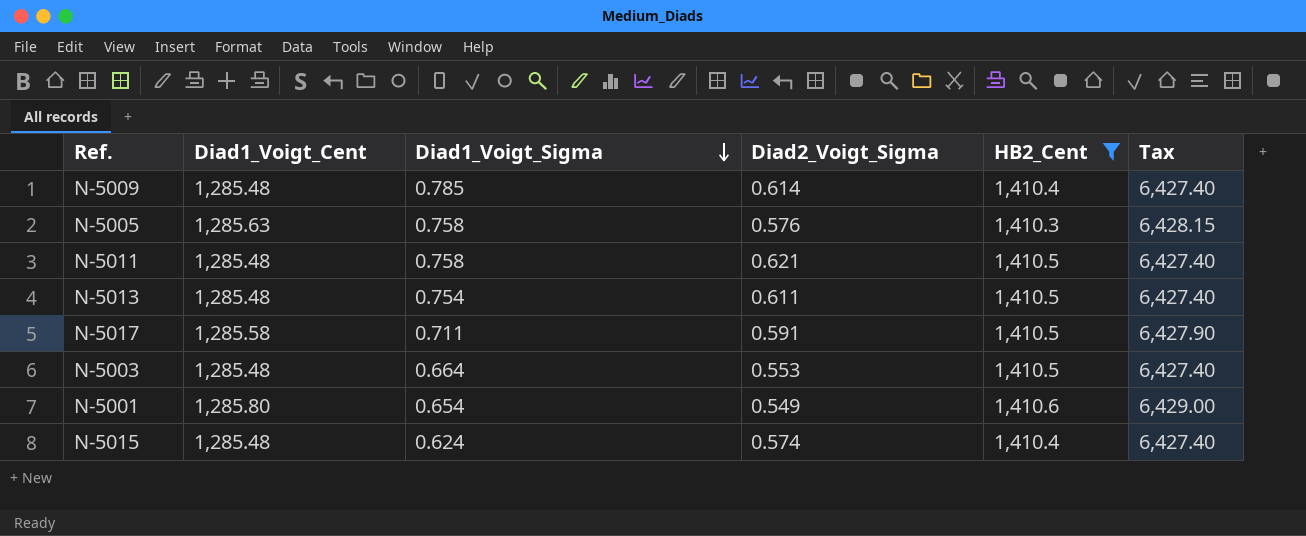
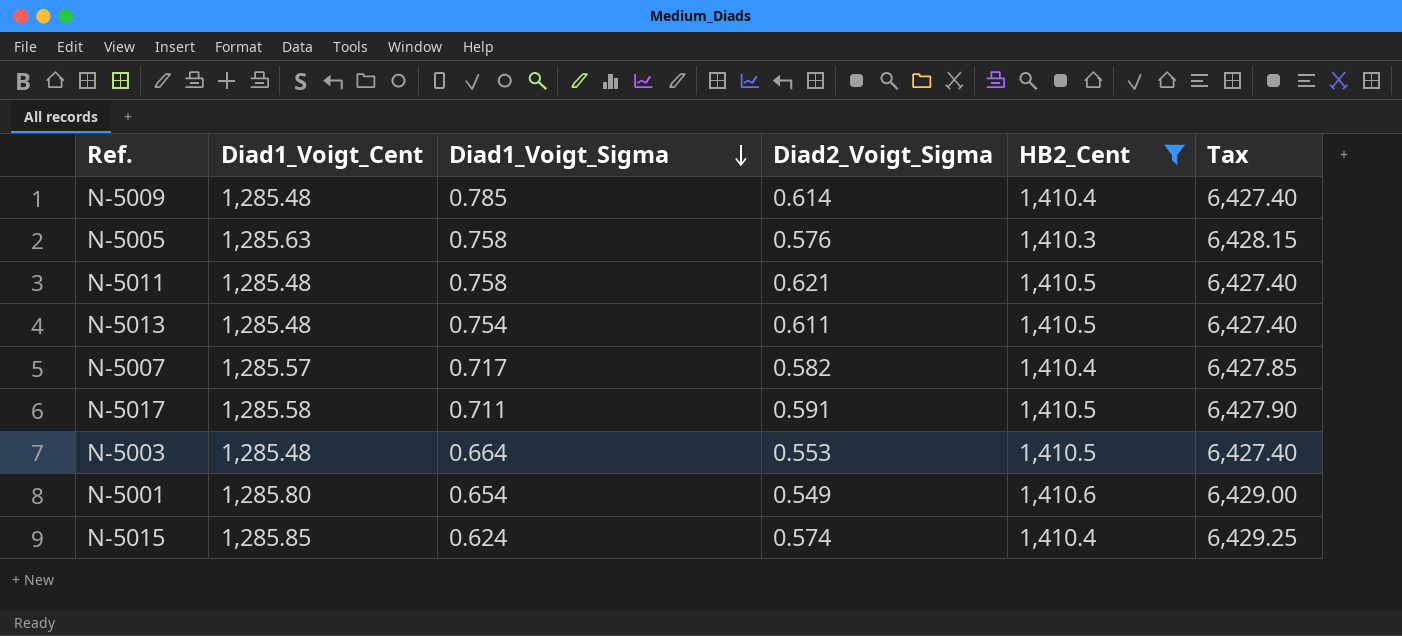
row N-5007: none -> 1,285.57 | 0.717 | 0.582 | 1,410.4 | 6,427.85
N-5015 | Diad1_Voigt_Cent: 1,285.48 -> 1,285.85
N-5015 | Tax: 6,427.40 -> 6,429.25

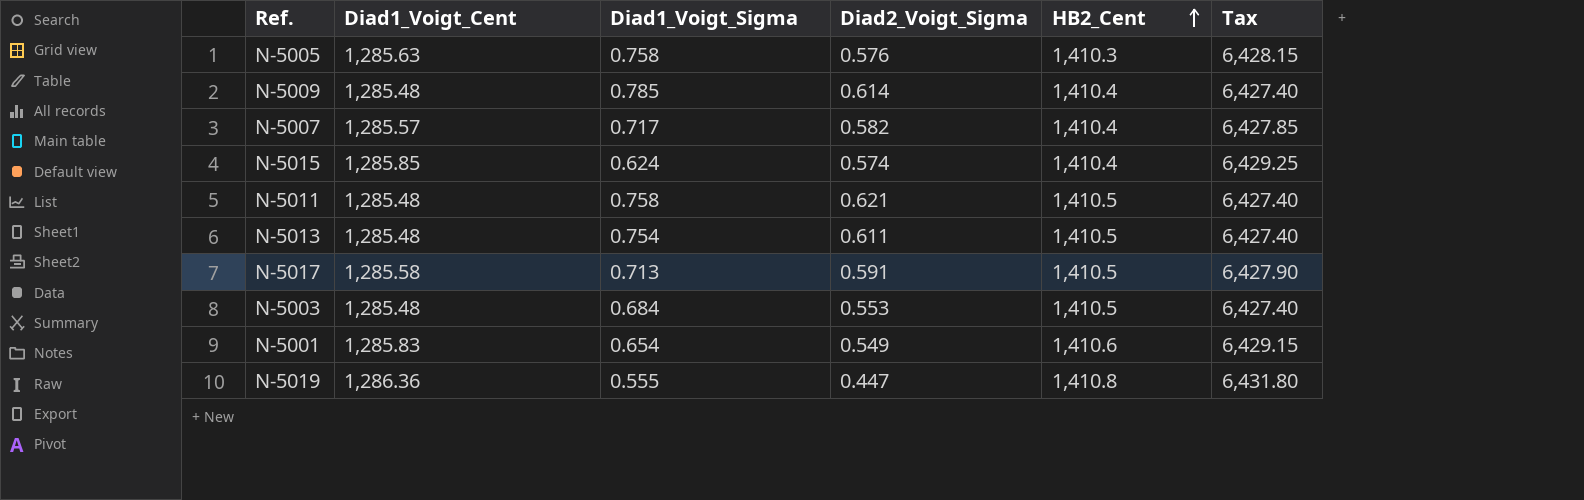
filter: HB2_Cent != 1,410.8 -> none
row order: Diad1_Voigt_Sigma descending -> HB2_Cent ascending
N-5017 | Diad1_Voigt_Sigma: 0.711 -> 0.713
N-5003 | Diad1_Voigt_Sigma: 0.664 -> 0.684
N-5001 | Diad1_Voigt_Cent: 1,285.80 -> 1,285.83
N-5001 | Tax: 6,429.00 -> 6,429.15

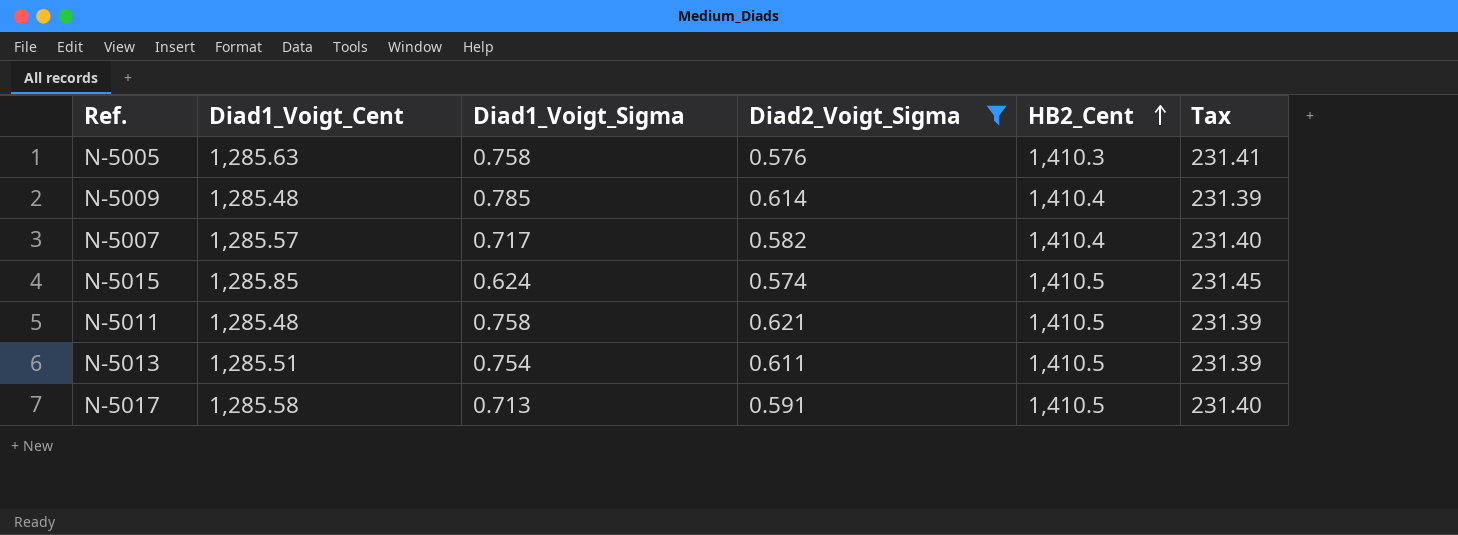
filter: none -> Diad2_Voigt_Sigma >= 0.574
column Tax | formula: [Diad1_Voigt_Cent] * 5 -> [Diad1_Voigt_Cent] * 0.18
N-5015 | HB2_Cent: 1,410.4 -> 1,410.5
N-5013 | Diad1_Voigt_Cent: 1,285.48 -> 1,285.51

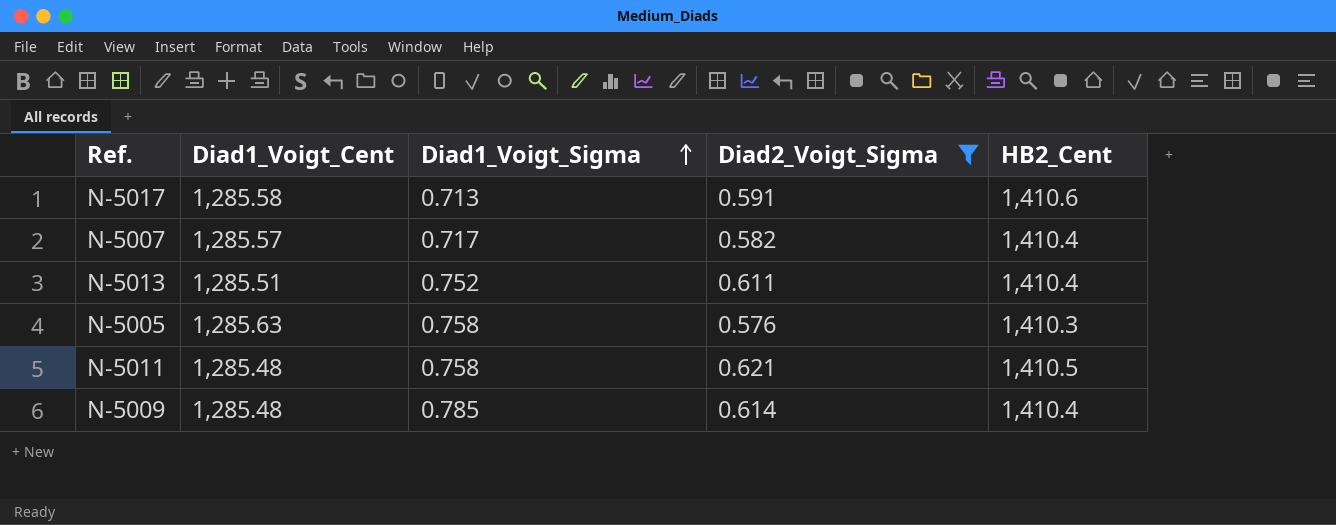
row order: HB2_Cent ascending -> Diad1_Voigt_Sigma ascending
column Tax | formula: [Diad1_Voigt_Cent] * 0.18 -> none
row N-5015: 1,285.85 | 0.624 | 0.574 | 1,410.5 | 231.45 -> none
N-5017 | HB2_Cent: 1,410.5 -> 1,410.6
N-5013 | Diad1_Voigt_Sigma: 0.754 -> 0.752
N-5013 | HB2_Cent: 1,410.5 -> 1,410.4

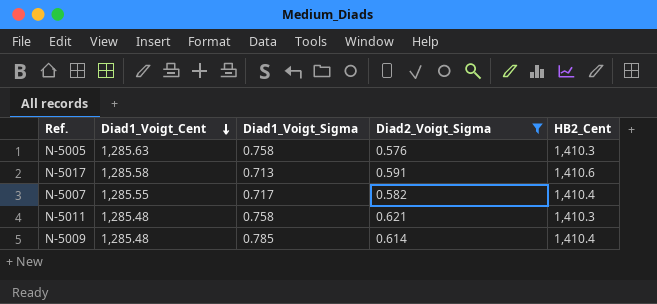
row order: Diad1_Voigt_Sigma ascending -> Diad1_Voigt_Cent descending
row N-5013: 1,285.51 | 0.752 | 0.611 | 1,410.4 -> none
N-5007 | Diad1_Voigt_Cent: 1,285.57 -> 1,285.55
N-5011 | HB2_Cent: 1,410.5 -> 1,410.3

